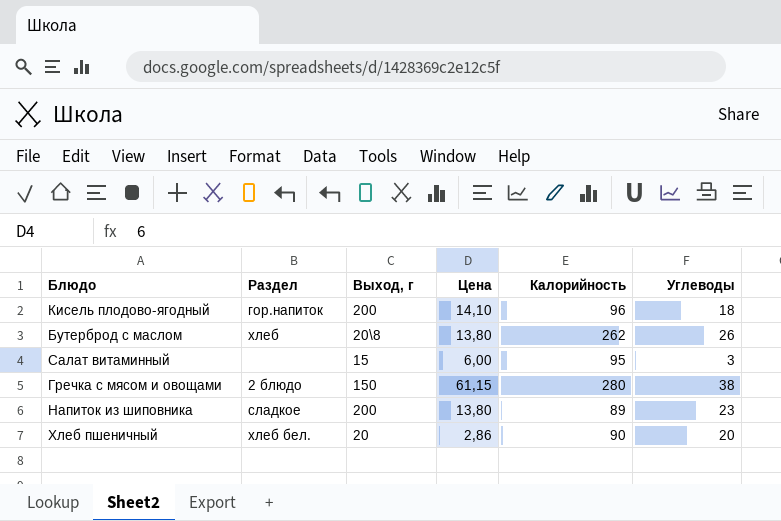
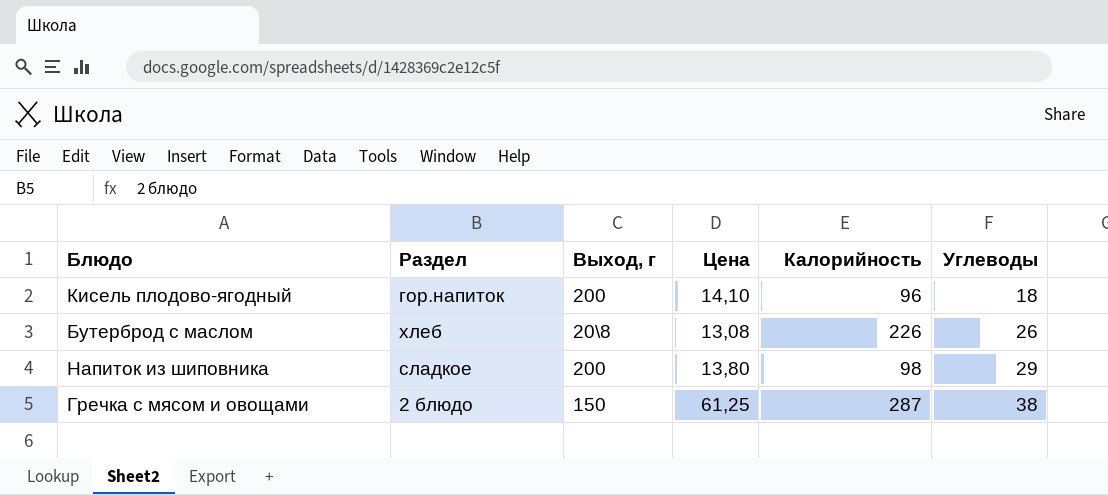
row order: none -> Углеводы ascending
row Салат витаминный: none | 15 | 6,00 | 95 | 3 -> none
row Хлеб пшеничный: хлеб бел. | 20 | 2,86 | 90 | 20 -> none
Бутерброд с маслом | Цена: 13,80 -> 13,08
Бутерброд с маслом | Калорийность: 262 -> 226
Напиток из шиповника | Калорийность: 89 -> 98
Напиток из шиповника | Углеводы: 23 -> 29
Гречка с мясом и овощами | Цена: 61,15 -> 61,25
Гречка с мясом и овощами | Калорийность: 280 -> 287

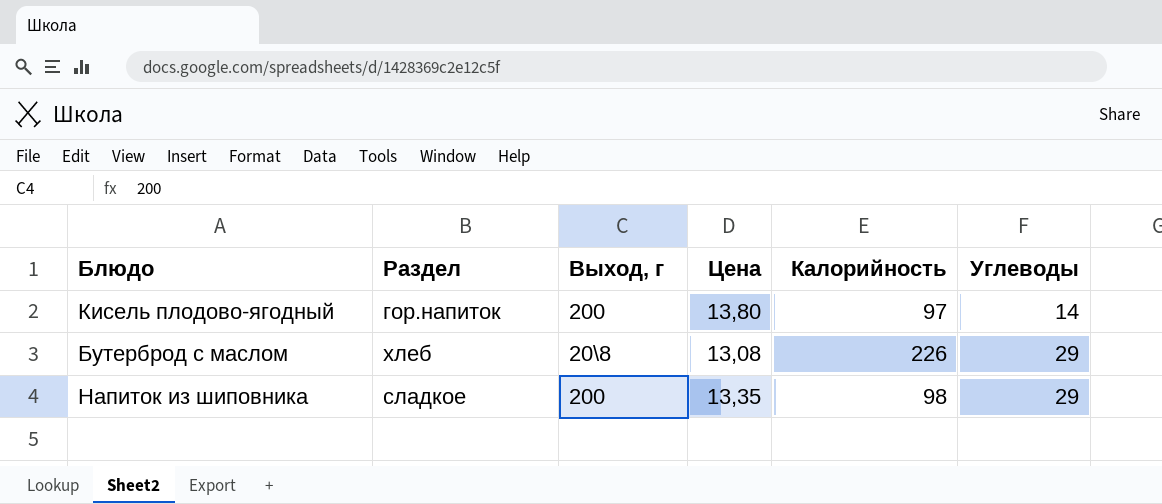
row Гречка с мясом и овощами: 2 блюдо | 150 | 61,25 | 287 | 38 -> none
Кисель плодово-ягодный | Цена: 14,10 -> 13,80
Кисель плодово-ягодный | Калорийность: 96 -> 97
Кисель плодово-ягодный | Углеводы: 18 -> 14
Бутерброд с маслом | Углеводы: 26 -> 29
Напиток из шиповника | Цена: 13,80 -> 13,35

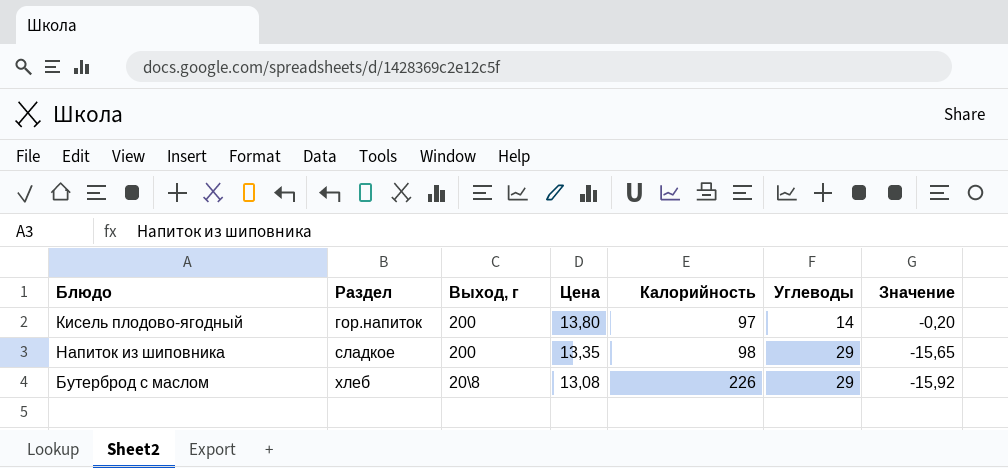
row order: Углеводы ascending -> Раздел ascending
column Значение | formula: none -> [Цена] - [Углеводы]

